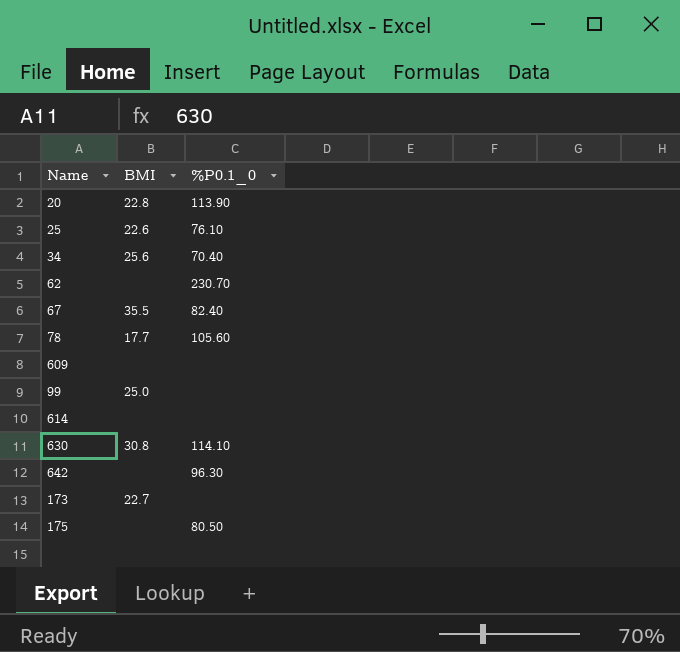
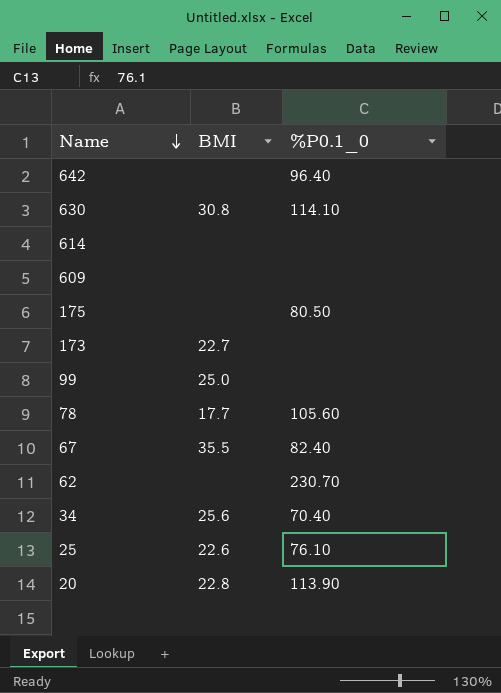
row order: none -> Name descending
642 | %P0.1_0: 96.30 -> 96.40

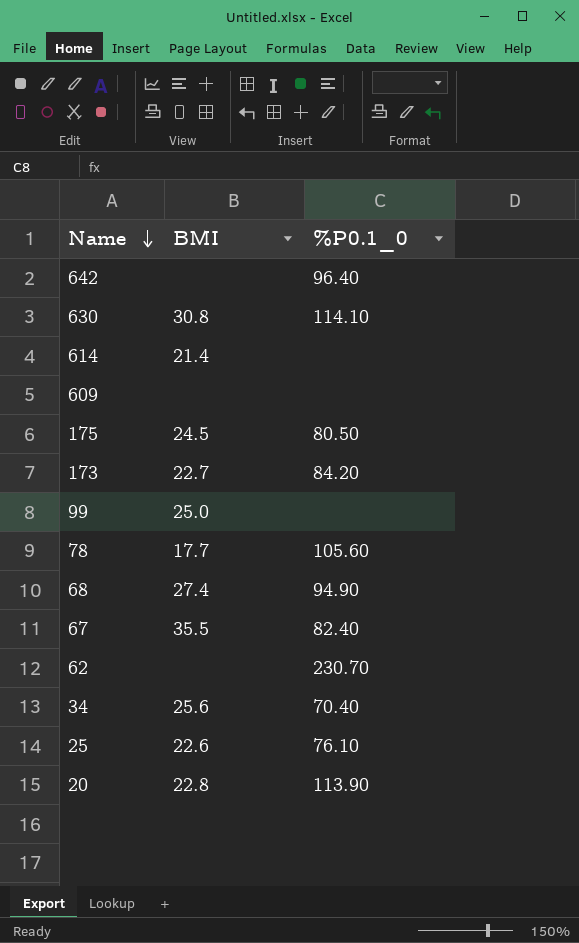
614 | BMI: none -> 21.4
175 | BMI: none -> 24.5
173 | %P0.1_0: none -> 84.20
row 68: none -> 27.4 | 94.90

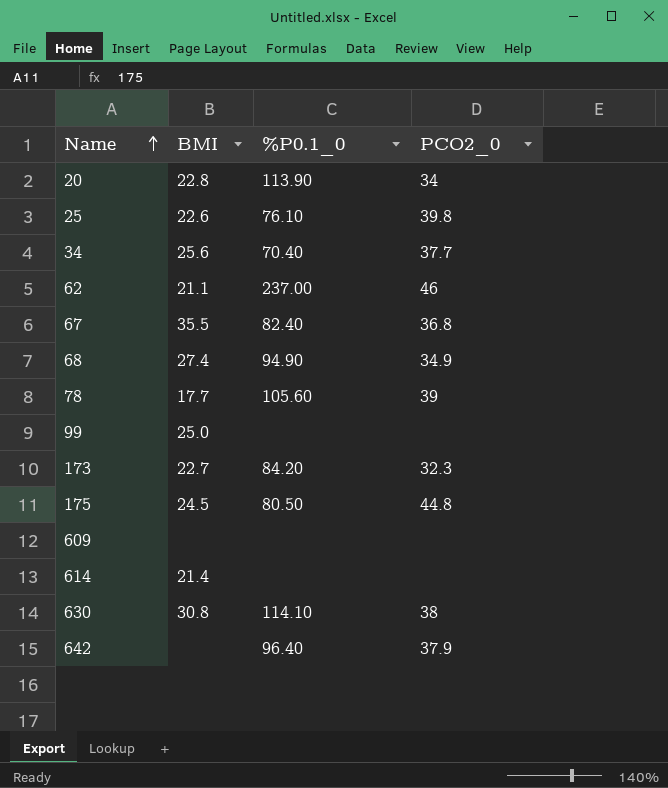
row order: Name descending -> Name ascending
column PCO2_0 | position: none -> 4
62 | BMI: none -> 21.1
62 | %P0.1_0: 230.70 -> 237.00

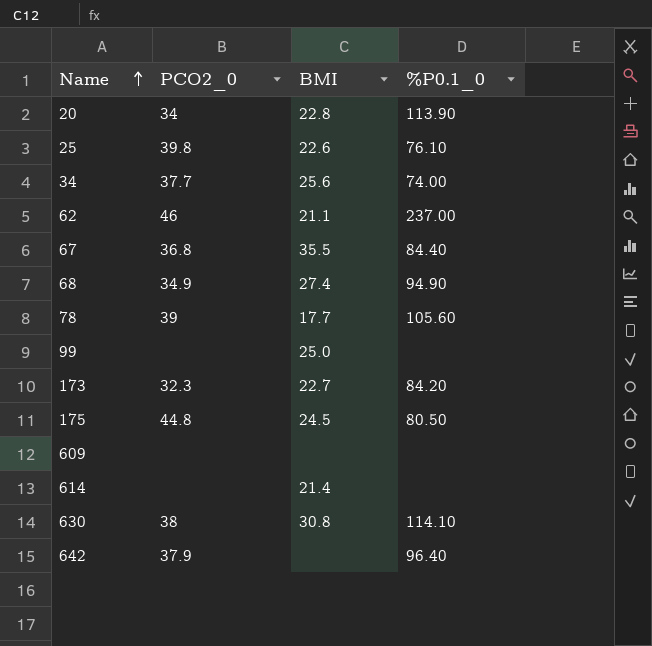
column PCO2_0 | position: 4 -> 2
34 | %P0.1_0: 70.40 -> 74.00
67 | %P0.1_0: 82.40 -> 84.40

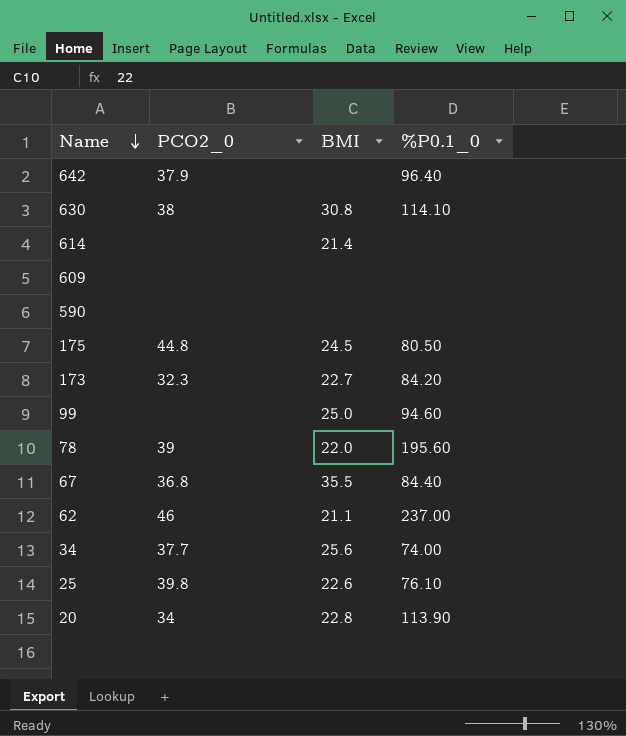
row order: Name ascending -> Name descending
row 68: 34.9 | 27.4 | 94.90 -> none
row 590: none -> none | none | none
99 | %P0.1_0: none -> 94.60
78 | BMI: 17.7 -> 22.0
78 | %P0.1_0: 105.60 -> 195.60

